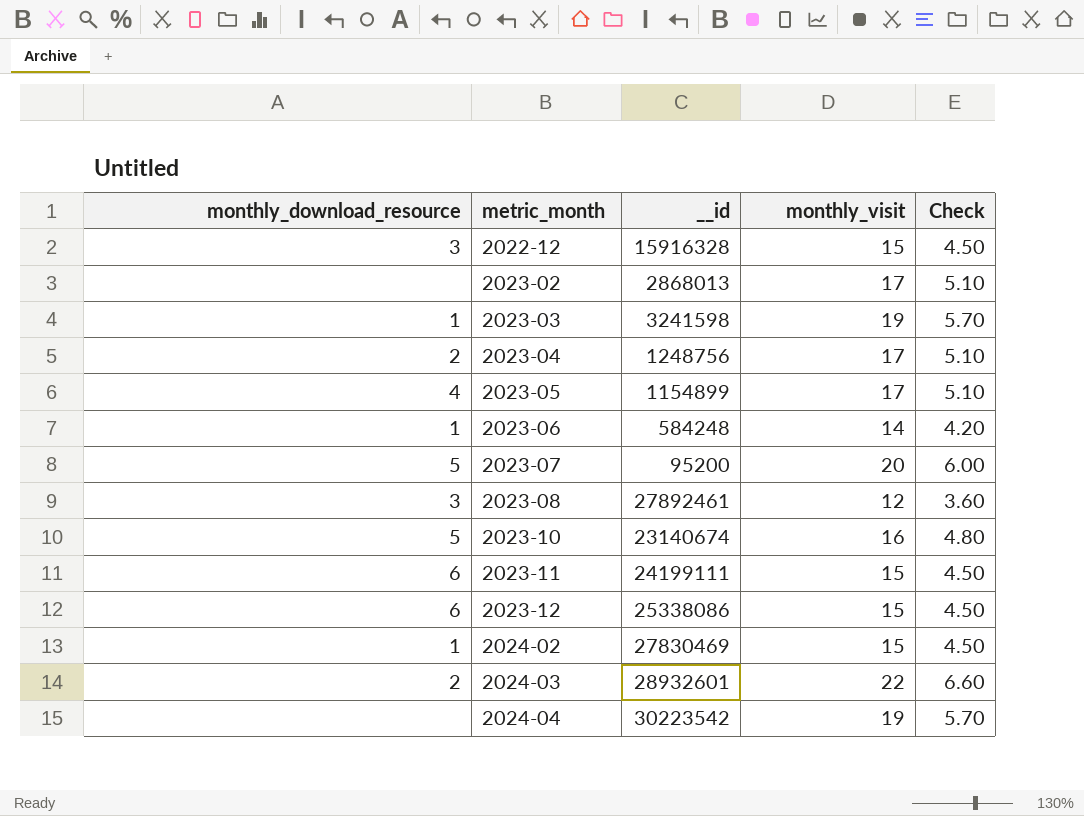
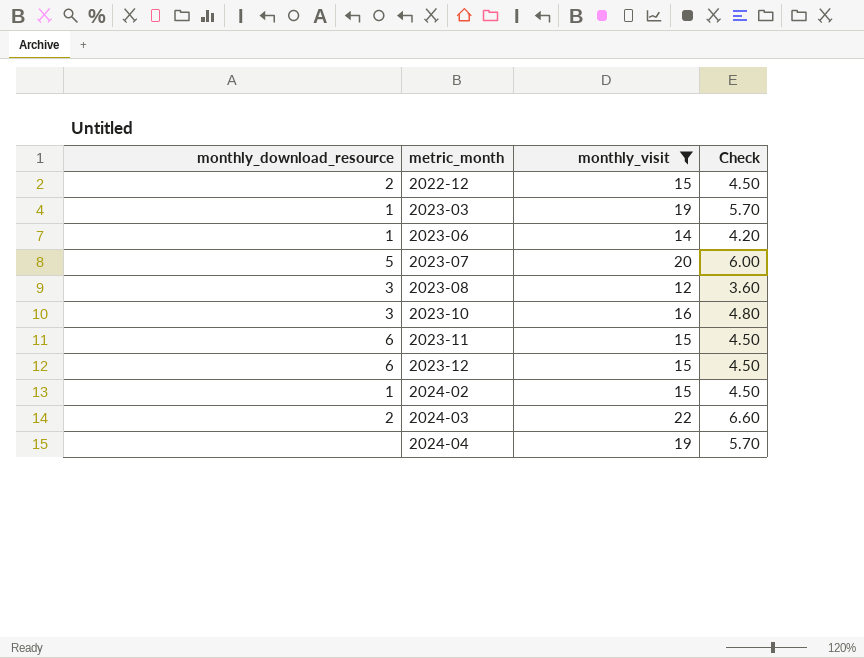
filter: none -> monthly_visit != 17
column __id | position: 3 -> none
2022-12 | monthly_download_resource: 3 -> 2
2023-10 | monthly_download_resource: 5 -> 3

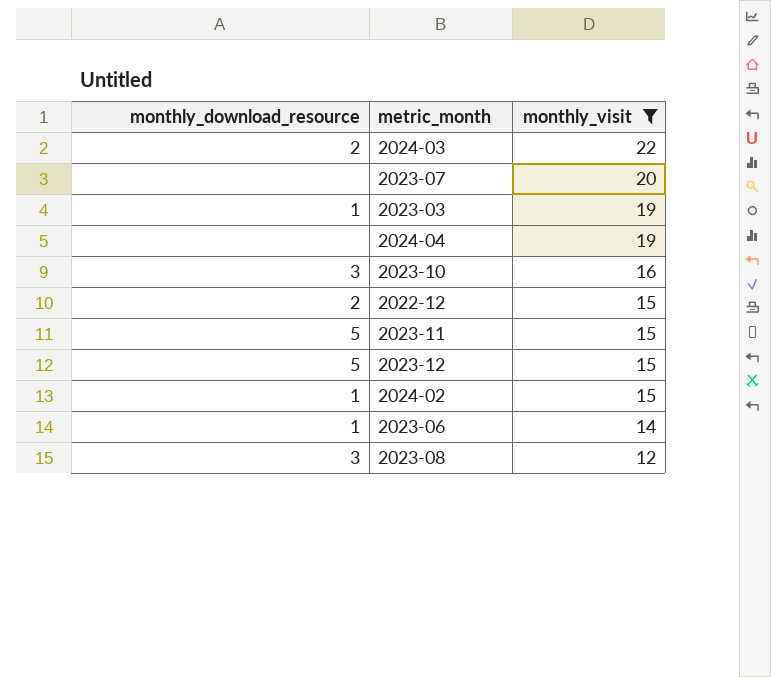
row order: metric_month ascending -> monthly_visit descending
column Check | formula: [monthly_visit] * 0.3 -> none
2023-07 | monthly_download_resource: 5 -> none
2023-11 | monthly_download_resource: 6 -> 5
2023-12 | monthly_download_resource: 6 -> 5

